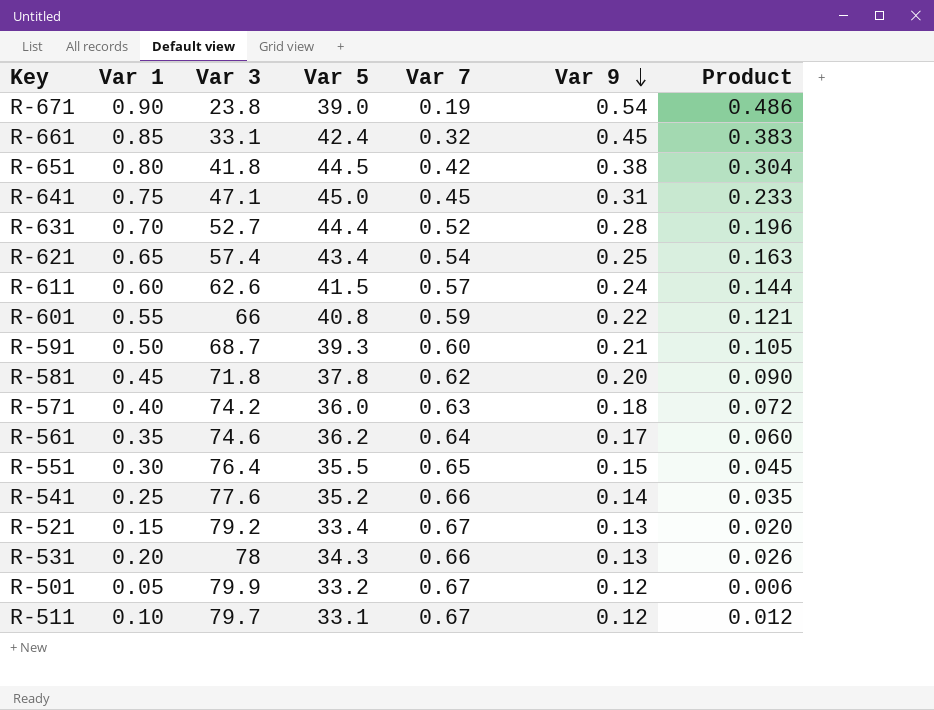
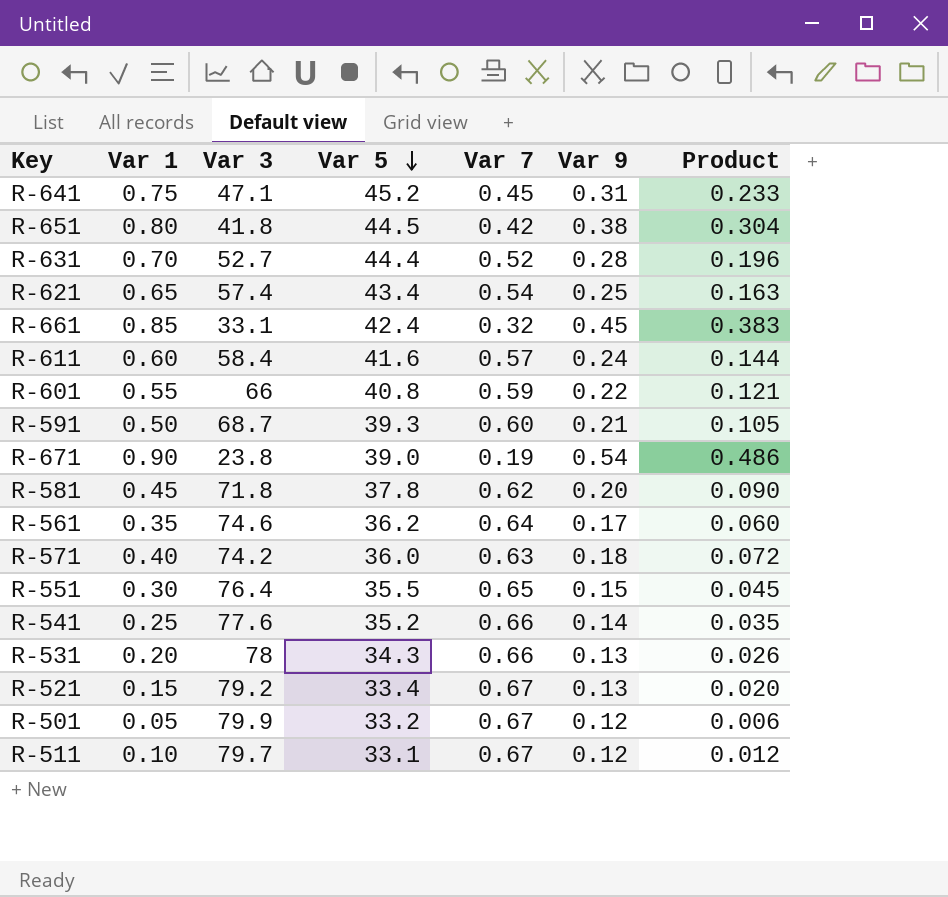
row order: Var 9 descending -> Var 5 descending
R-641 | Var 5: 45.0 -> 45.2
R-611 | Var 3: 62.6 -> 58.4
R-611 | Var 5: 41.5 -> 41.6

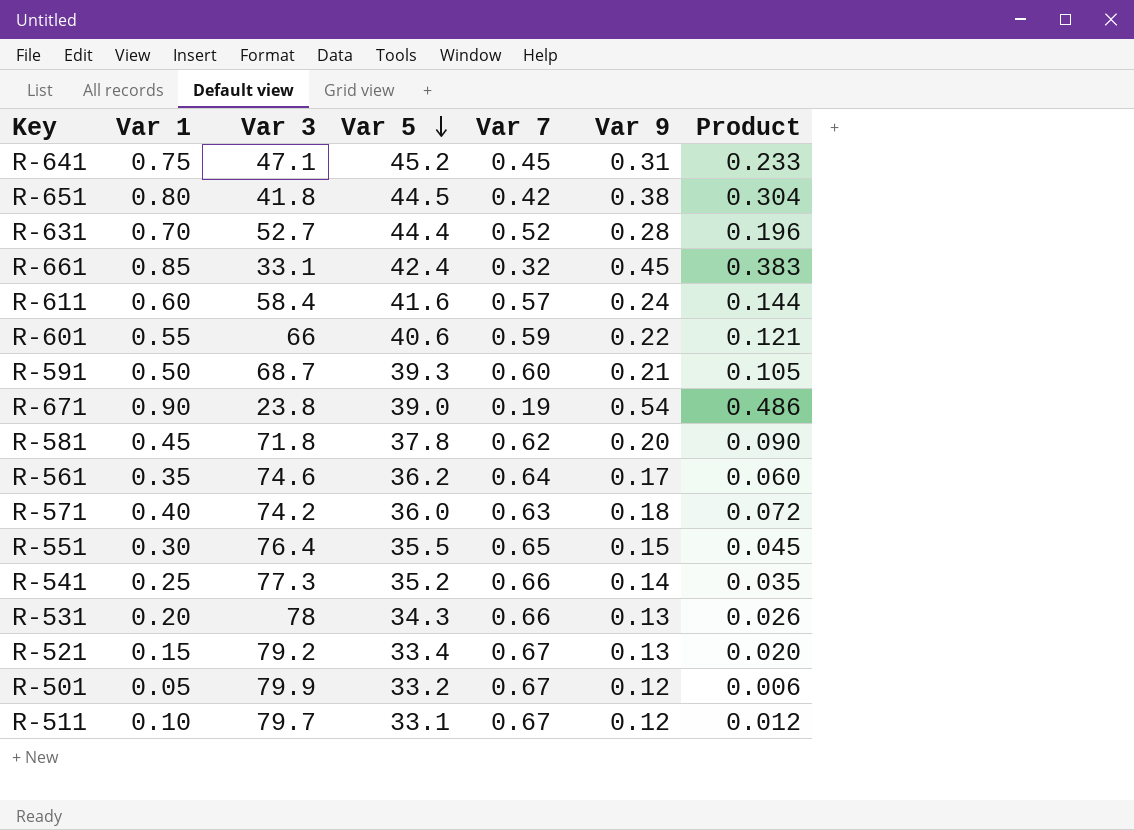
row R-621: 0.65 | 57.4 | 43.4 | 0.54 | 0.25 | 0.163 -> none
R-601 | Var 5: 40.8 -> 40.6
R-541 | Var 3: 77.6 -> 77.3

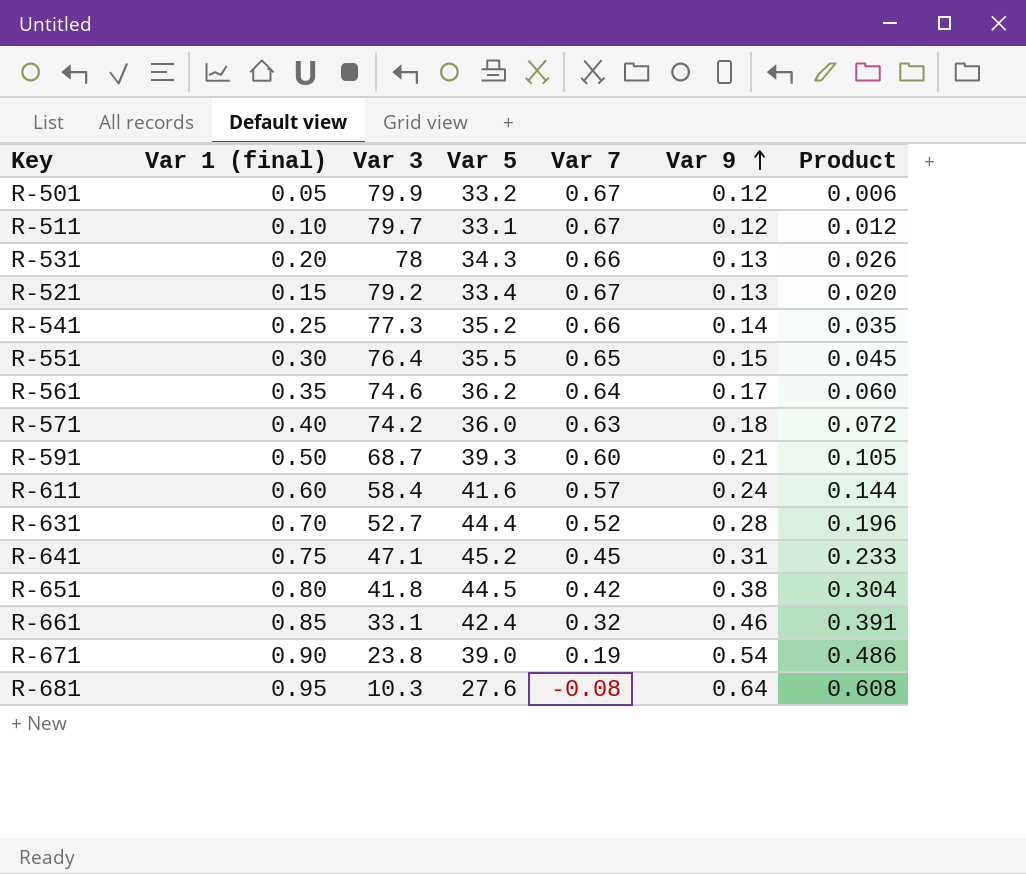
row order: Var 5 descending -> Var 9 ascending
column name: Var 1 -> Var 1 (final)
row R-601: 0.55 | 66 | 40.6 | 0.59 | 0.22 | 0.121 -> none
row R-581: 0.45 | 71.8 | 37.8 | 0.62 | 0.20 | 0.090 -> none
R-661 | Var 9: 0.45 -> 0.46
R-661 | Product: 0.383 -> 0.391
row R-681: none -> 0.95 | 10.3 | 27.6 | -0.08 | 0.64 | 0.608

